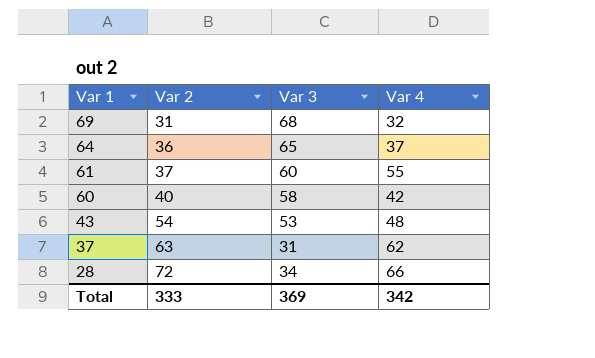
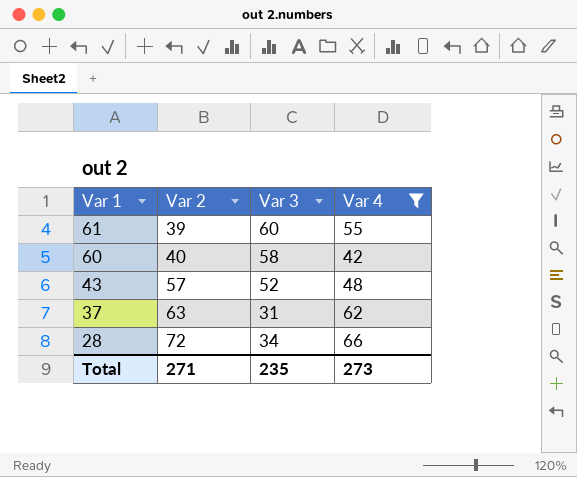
filter: none -> Var 4 >= 42
61 | Var 2: 37 -> 39
43 | Var 2: 54 -> 57
43 | Var 3: 53 -> 52
Total | Var 2: 333 -> 271
Total | Var 3: 369 -> 235
Total | Var 4: 342 -> 273

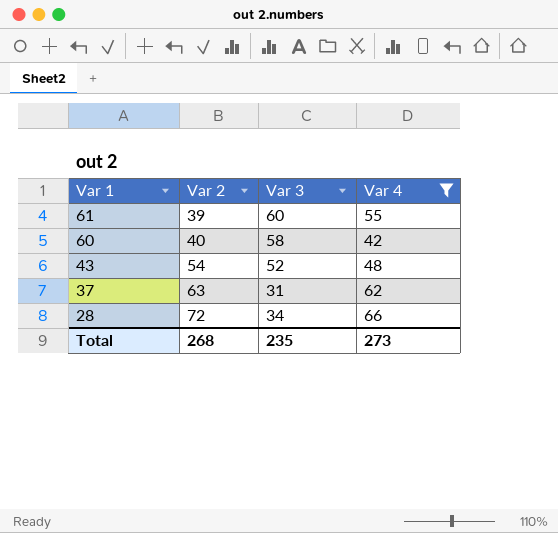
43 | Var 2: 57 -> 54
Total | Var 2: 271 -> 268

